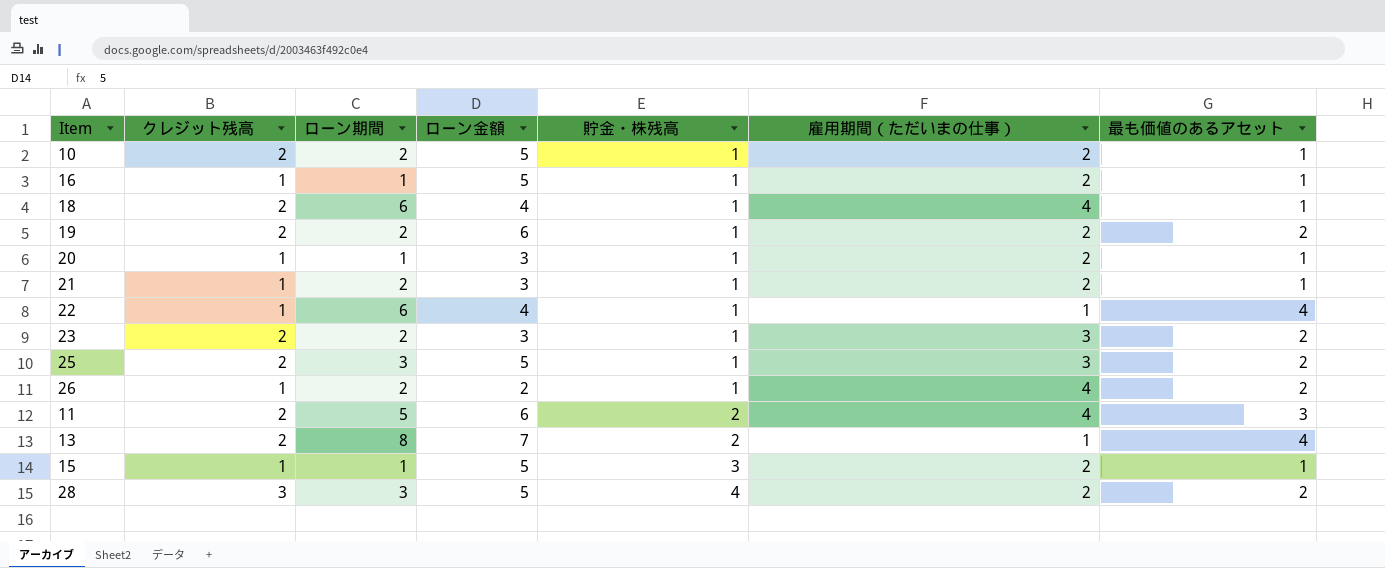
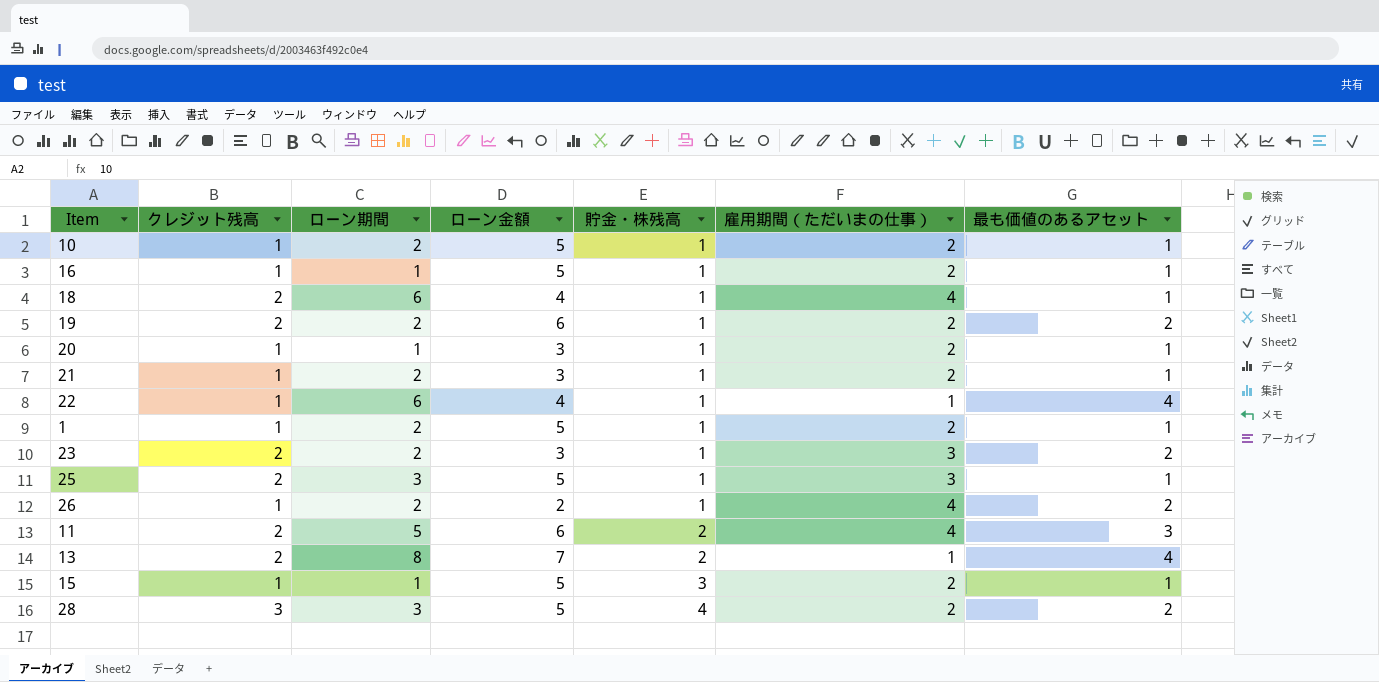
10 | クレジット残高: 2 -> 1
row 1: none -> 1 | 2 | 5 | 1 | 2 | 1
25 | 最も価値のあるアセット: 2 -> 1

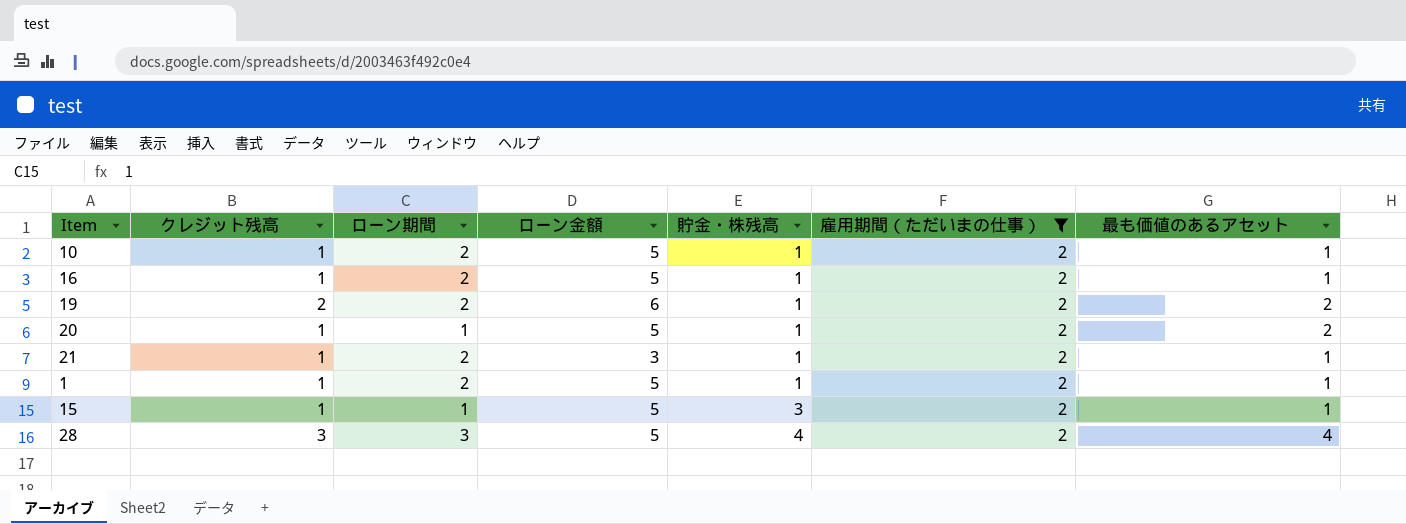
filter: none -> 雇用期間（ただいまの仕事） = 2
16 | ローン期間: 1 -> 2
20 | ローン金額: 3 -> 5
20 | 最も価値のあるアセット: 1 -> 2
28 | 最も価値のあるアセット: 2 -> 4

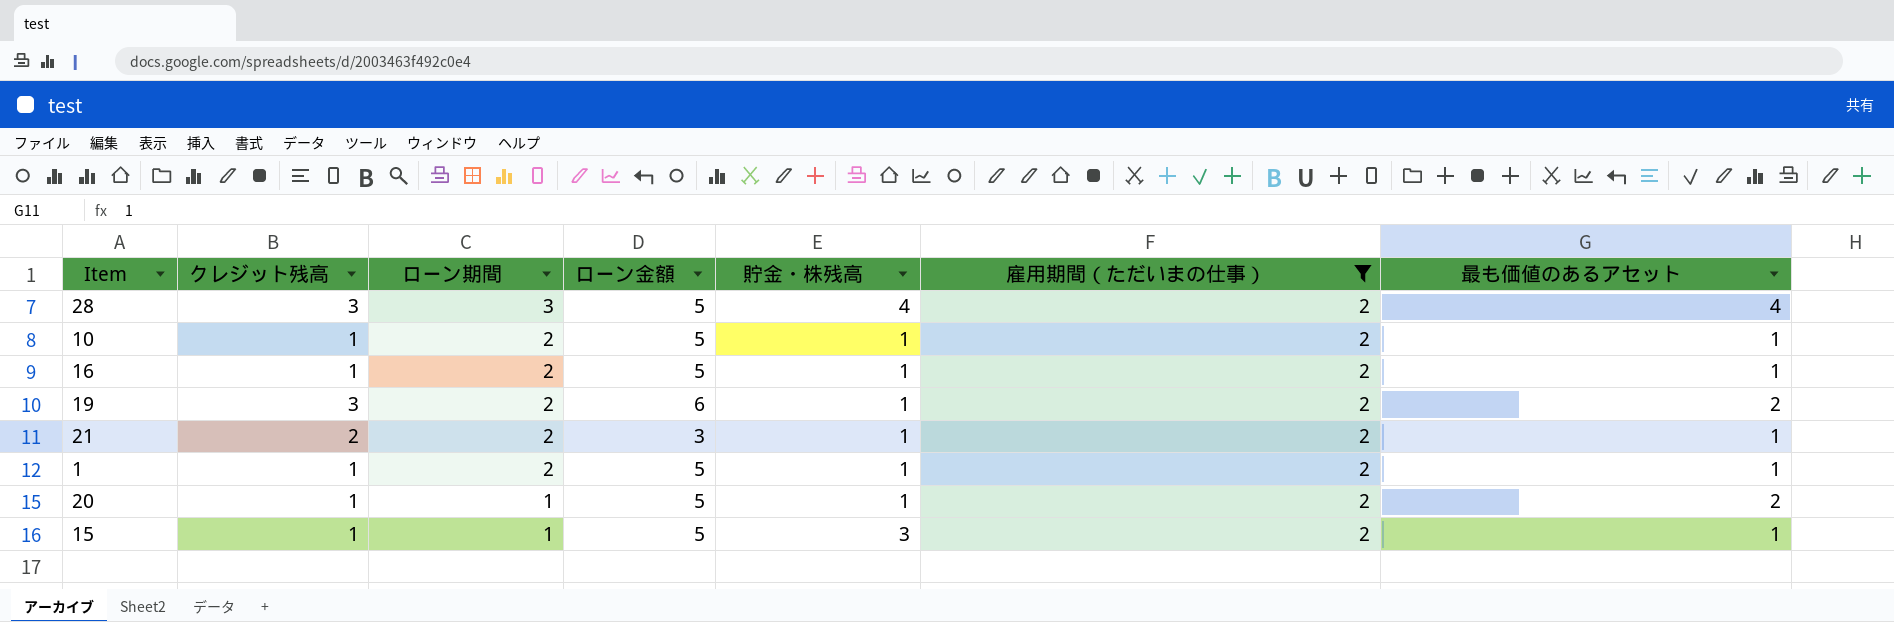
row order: 貯金・株残高 ascending -> ローン期間 descending
19 | クレジット残高: 2 -> 3
21 | クレジット残高: 1 -> 2

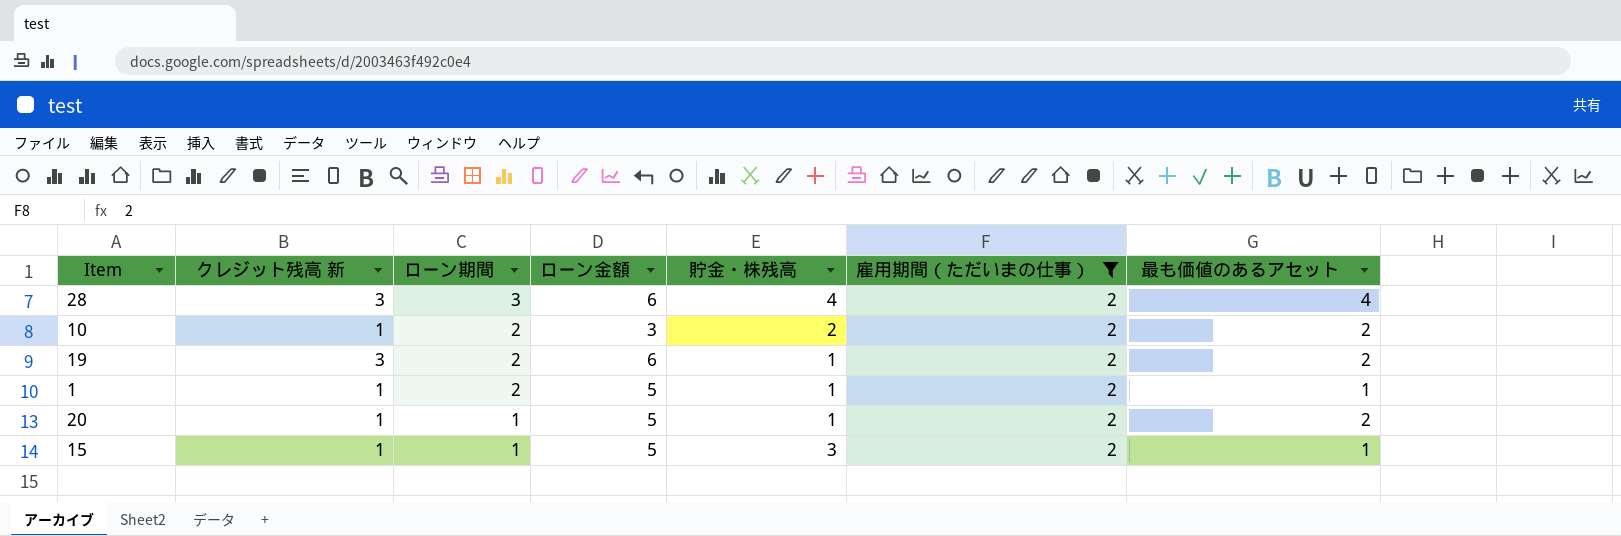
column name: クレジット残高 -> クレジット残高 新
row 16: 1 | 2 | 5 | 1 | 2 | 1 -> none
row 21: 2 | 2 | 3 | 1 | 2 | 1 -> none
28 | ローン金額: 5 -> 6
10 | ローン金額: 5 -> 3
10 | 貯金・株残高: 1 -> 2
10 | 最も価値のあるアセット: 1 -> 2

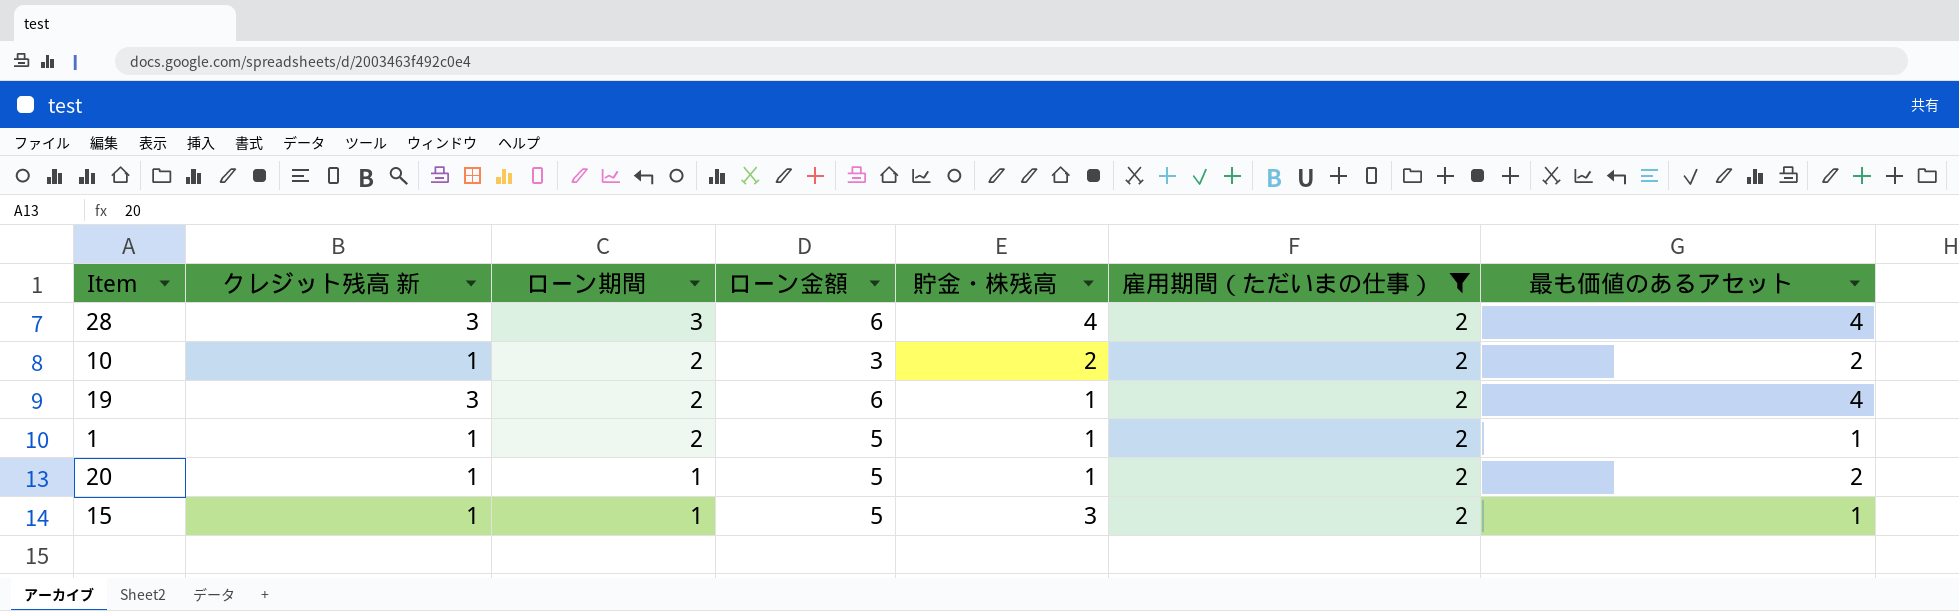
19 | 最も価値のあるアセット: 2 -> 4

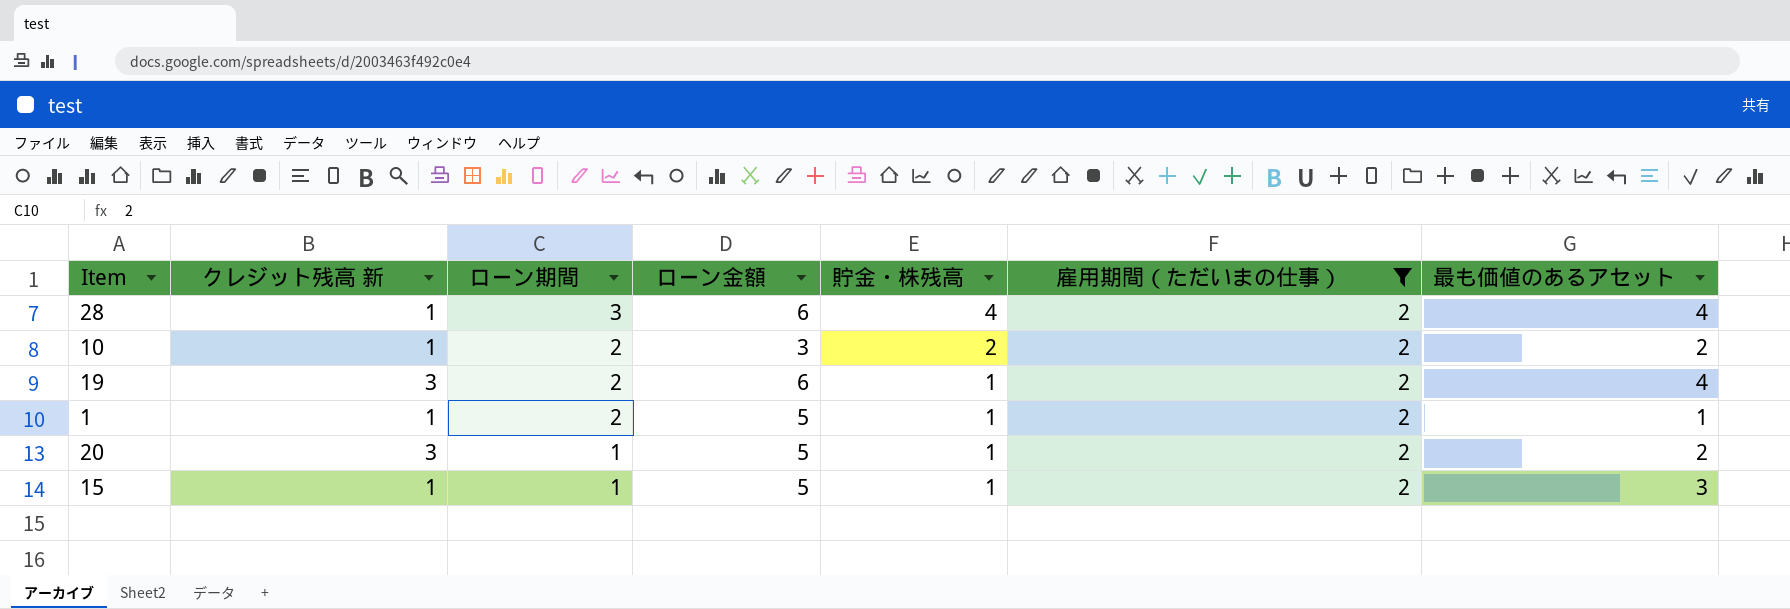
28 | クレジット残高 新: 3 -> 1
20 | クレジット残高 新: 1 -> 3
15 | 貯金・株残高: 3 -> 1
15 | 最も価値のあるアセット: 1 -> 3

